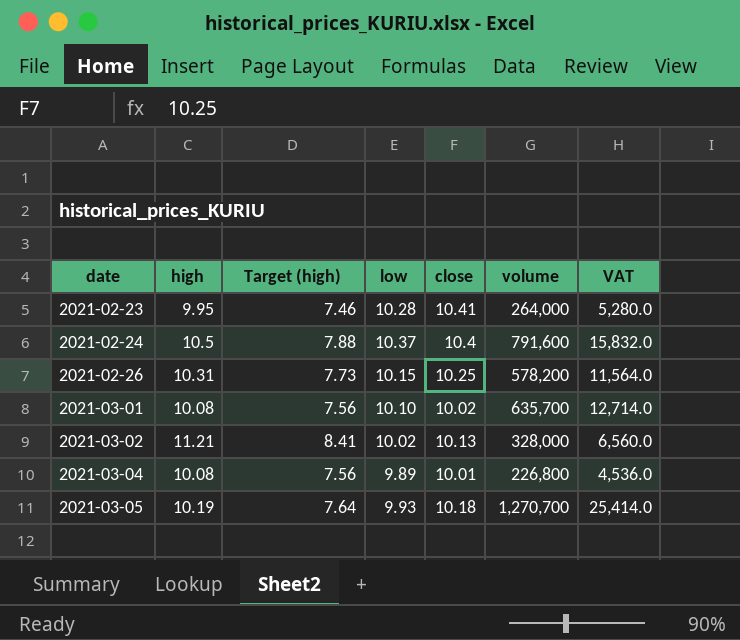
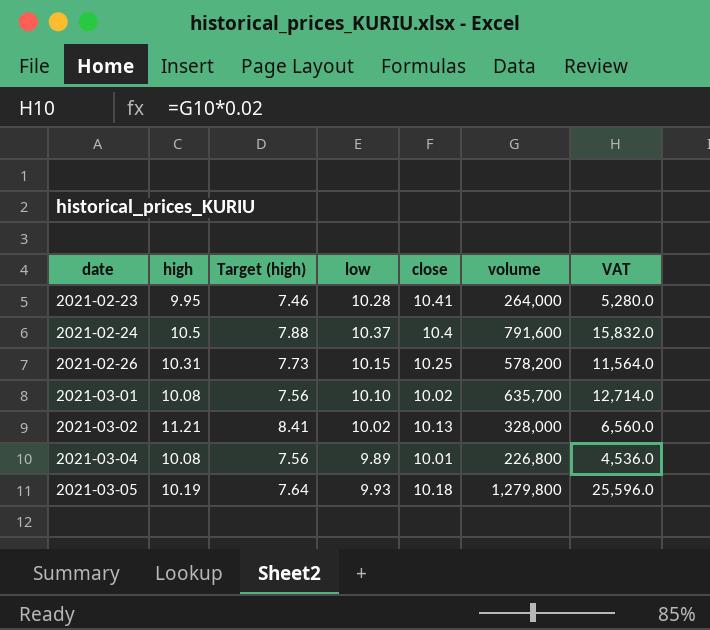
2021-03-05 | volume: 1,270,700 -> 1,279,800
2021-03-05 | VAT: 25,414.0 -> 25,596.0

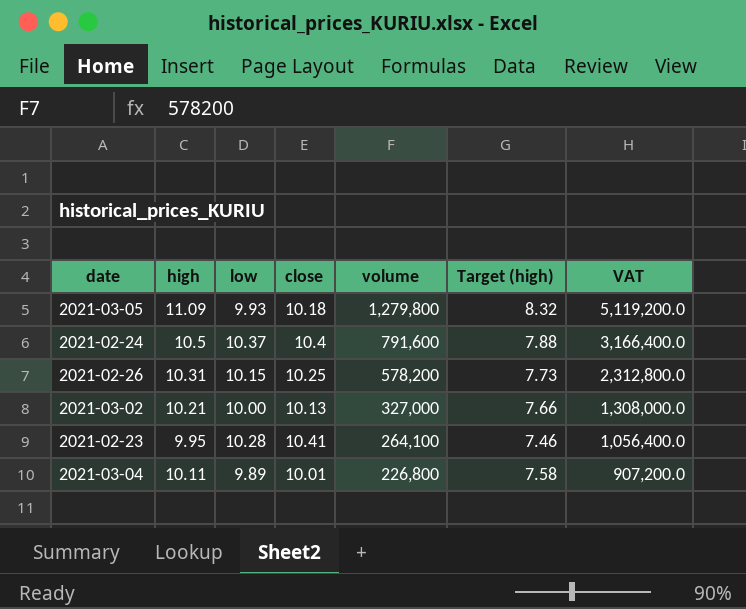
row order: date ascending -> volume descending
column Target (high) | position: 3 -> 6
column VAT | formula: [volume] * 0.02 -> [volume] * 4
row 2021-03-01: 10.08 | 7.56 | 10.10 | 10.02 | 635,700 | 12,714.0 -> none
2021-03-05 | high: 10.19 -> 11.09
2021-03-05 | Target (high): 7.64 -> 8.32
2021-03-02 | high: 11.21 -> 10.21
2021-03-02 | low: 10.02 -> 10.00
2021-03-02 | volume: 328,000 -> 327,000
2021-03-02 | Target (high): 8.41 -> 7.66
2021-02-23 | volume: 264,000 -> 264,100
2021-03-04 | high: 10.08 -> 10.11
2021-03-04 | Target (high): 7.56 -> 7.58

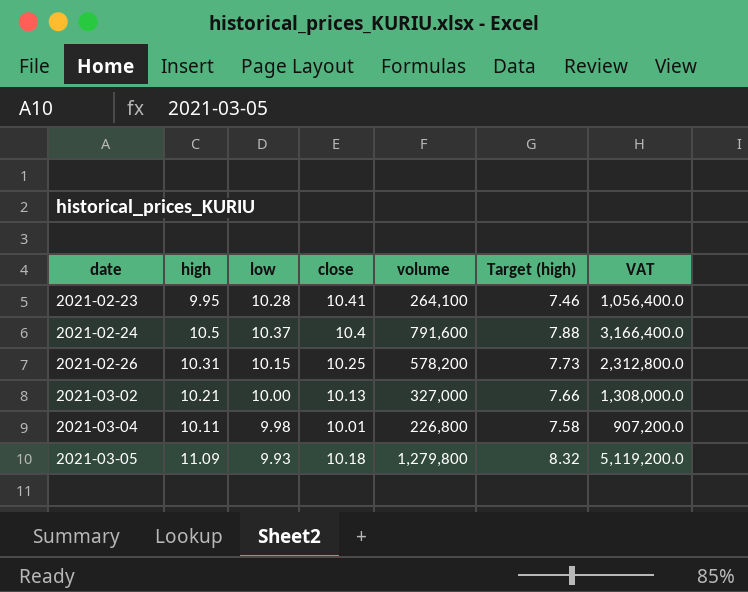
row order: volume descending -> date ascending
2021-03-04 | low: 9.89 -> 9.98

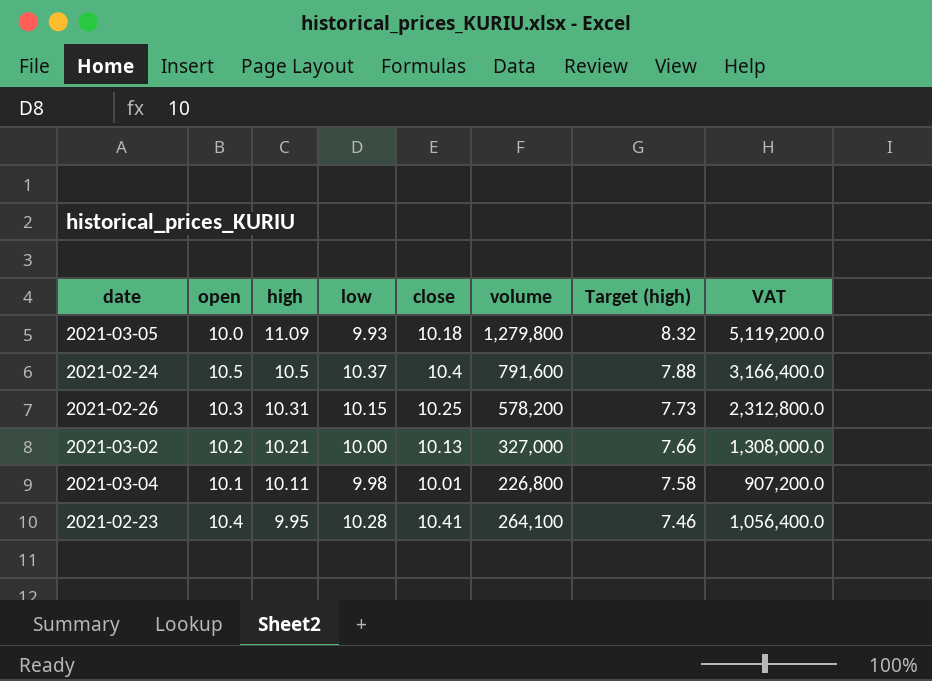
row order: date ascending -> high descending
column open | position: none -> 2

